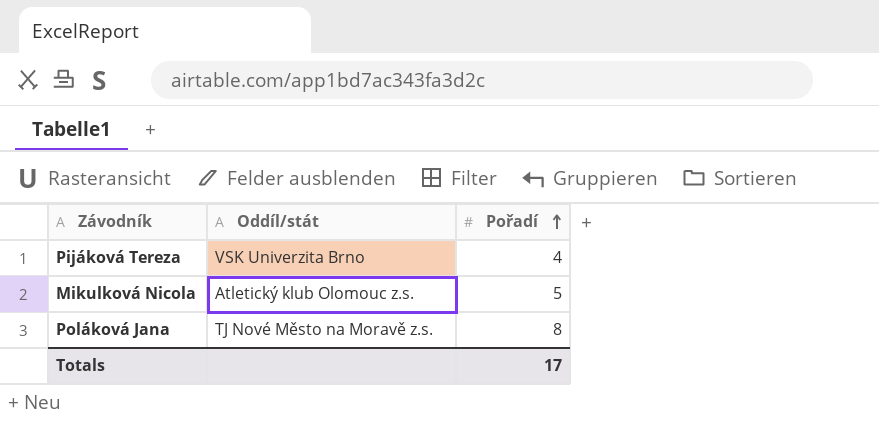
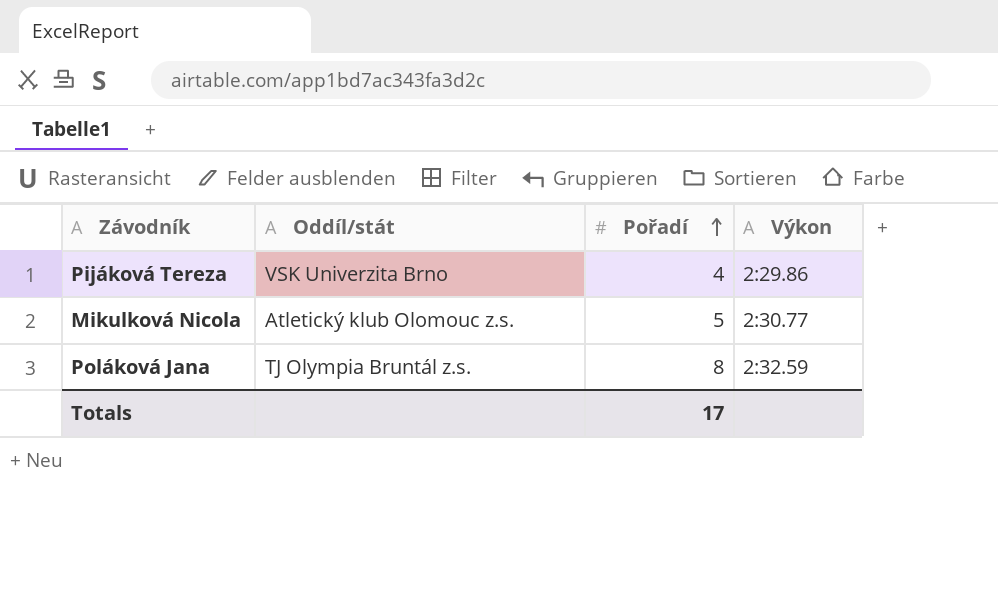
column Výkon | position: none -> 4
Poláková Jana | Oddíl/stát: TJ Nové Město na Moravě z.s. -> TJ Olympia Bruntál z.s.

